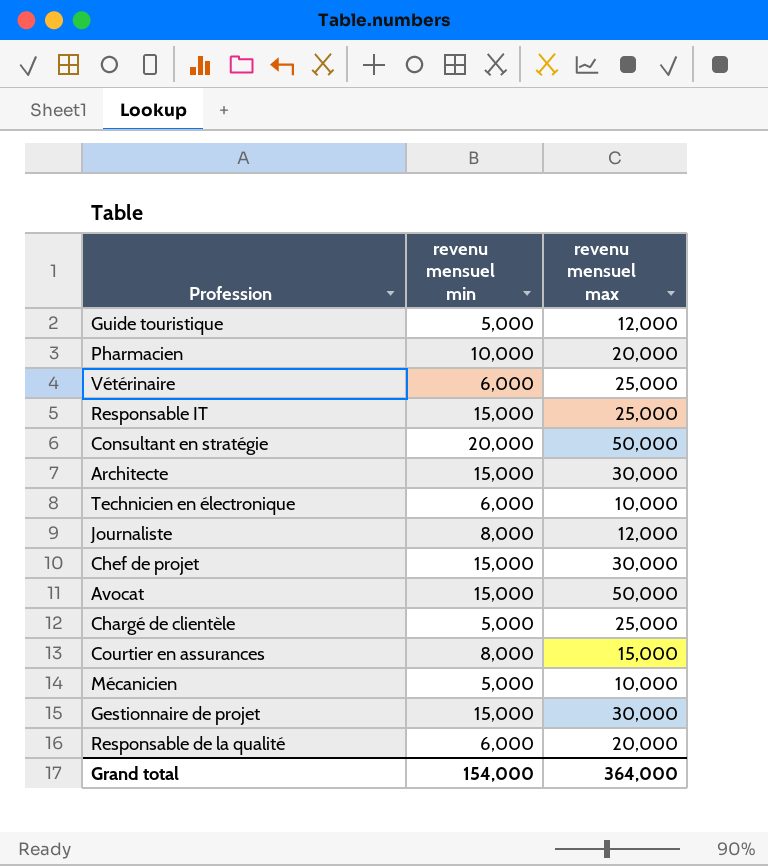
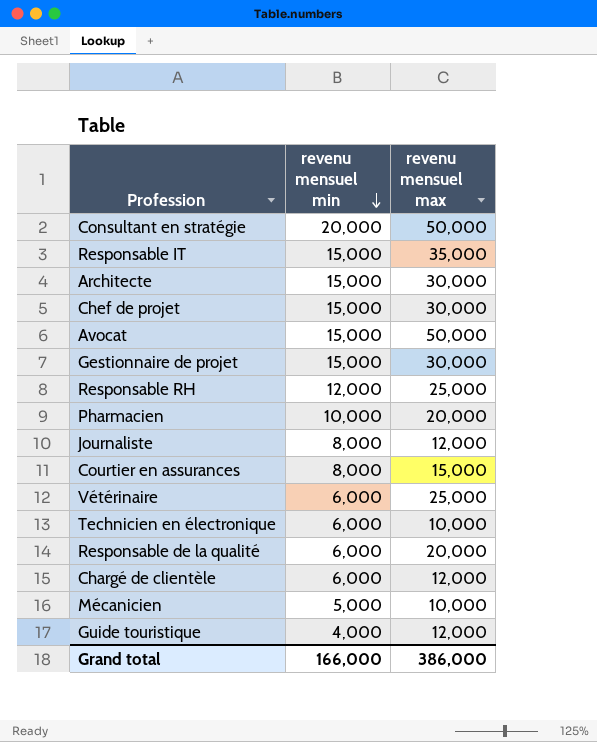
row order: none -> revenu mensuel min descending
Responsable IT | revenu mensuel max: 25,000 -> 35,000
row Responsable RH: none -> 12,000 | 25,000
Chargé de clientèle | revenu mensuel min: 5,000 -> 6,000
Chargé de clientèle | revenu mensuel max: 25,000 -> 12,000
Guide touristique | revenu mensuel min: 5,000 -> 4,000
Grand total | revenu mensuel min: 154,000 -> 166,000
Grand total | revenu mensuel max: 364,000 -> 386,000

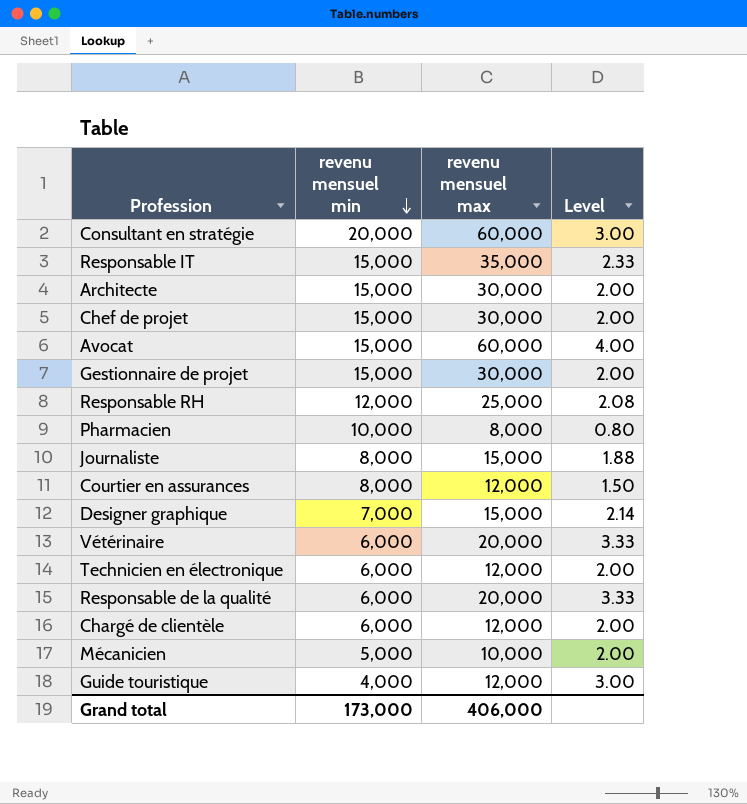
column Level | formula: none -> [revenu mensuel max] / [revenu mensuel min]
Consultant en stratégie | revenu mensuel max: 50,000 -> 60,000
Avocat | revenu mensuel max: 50,000 -> 60,000
Pharmacien | revenu mensuel max: 20,000 -> 8,000
Journaliste | revenu mensuel max: 12,000 -> 15,000
Courtier en assurances | revenu mensuel max: 15,000 -> 12,000
row Designer graphique: none -> 7,000 | 15,000 | 2.14
Vétérinaire | revenu mensuel max: 25,000 -> 20,000
Technicien en électronique | revenu mensuel max: 10,000 -> 12,000
Grand total | revenu mensuel min: 166,000 -> 173,000
Grand total | revenu mensuel max: 386,000 -> 406,000

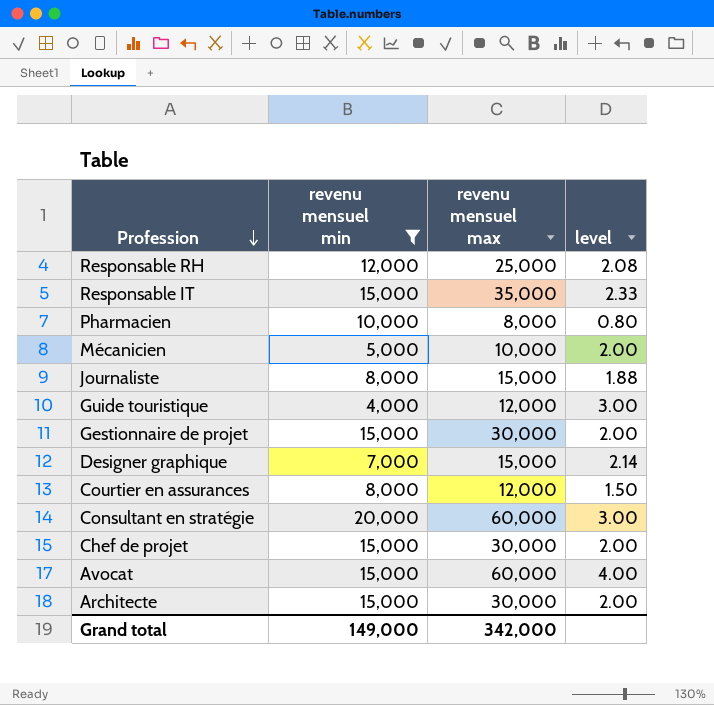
filter: none -> revenu mensuel min != 6,000
row order: revenu mensuel min descending -> Profession descending
column name: Level -> level
Grand total | revenu mensuel min: 173,000 -> 149,000
Grand total | revenu mensuel max: 406,000 -> 342,000

